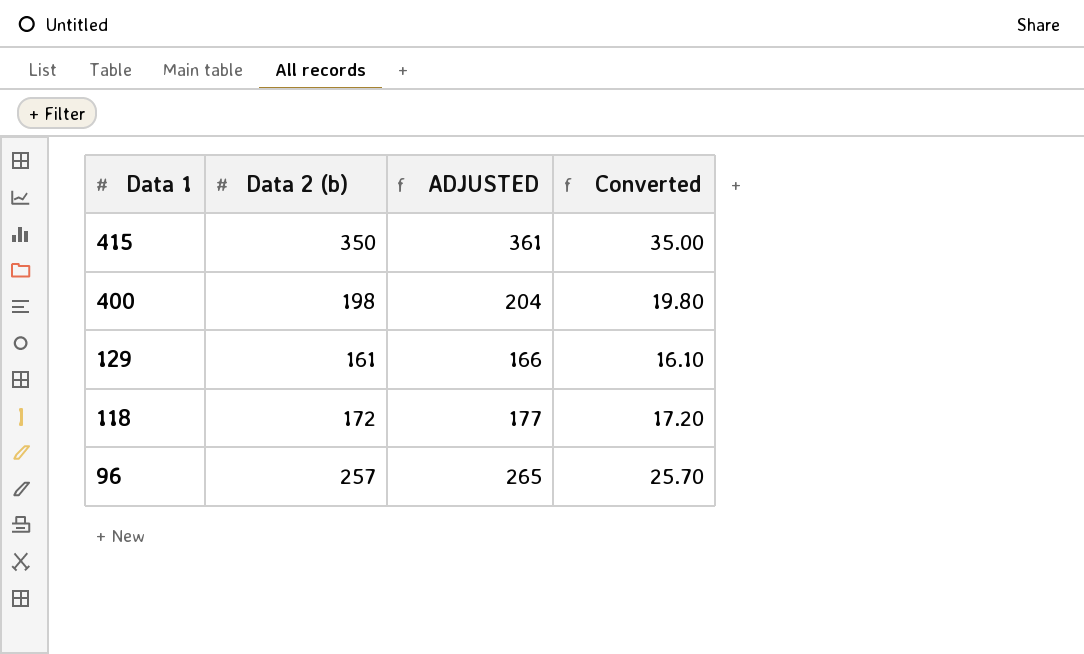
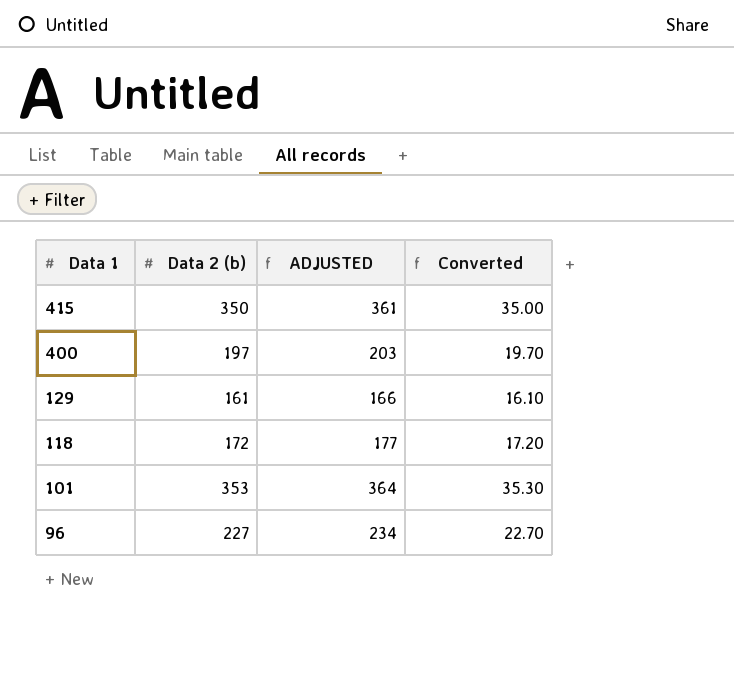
400 | Data 2 (b): 198 -> 197
400 | ADJUSTED: 204 -> 203
400 | Converted: 19.80 -> 19.70
row 101: none -> 353 | 364 | 35.30
96 | Data 2 (b): 257 -> 227
96 | ADJUSTED: 265 -> 234
96 | Converted: 25.70 -> 22.70

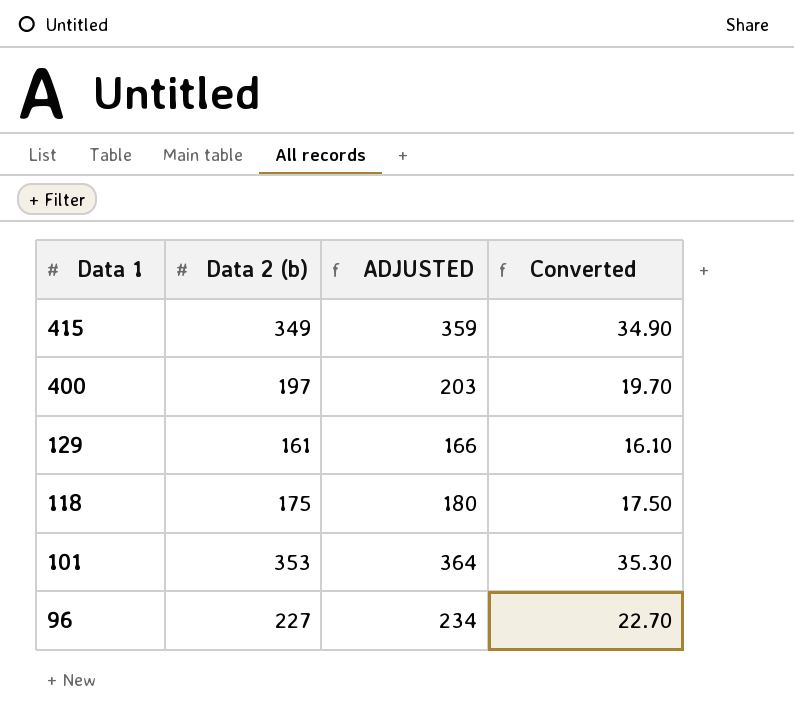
415 | Data 2 (b): 350 -> 349
415 | ADJUSTED: 361 -> 359
415 | Converted: 35.00 -> 34.90
118 | Data 2 (b): 172 -> 175
118 | ADJUSTED: 177 -> 180
118 | Converted: 17.20 -> 17.50

